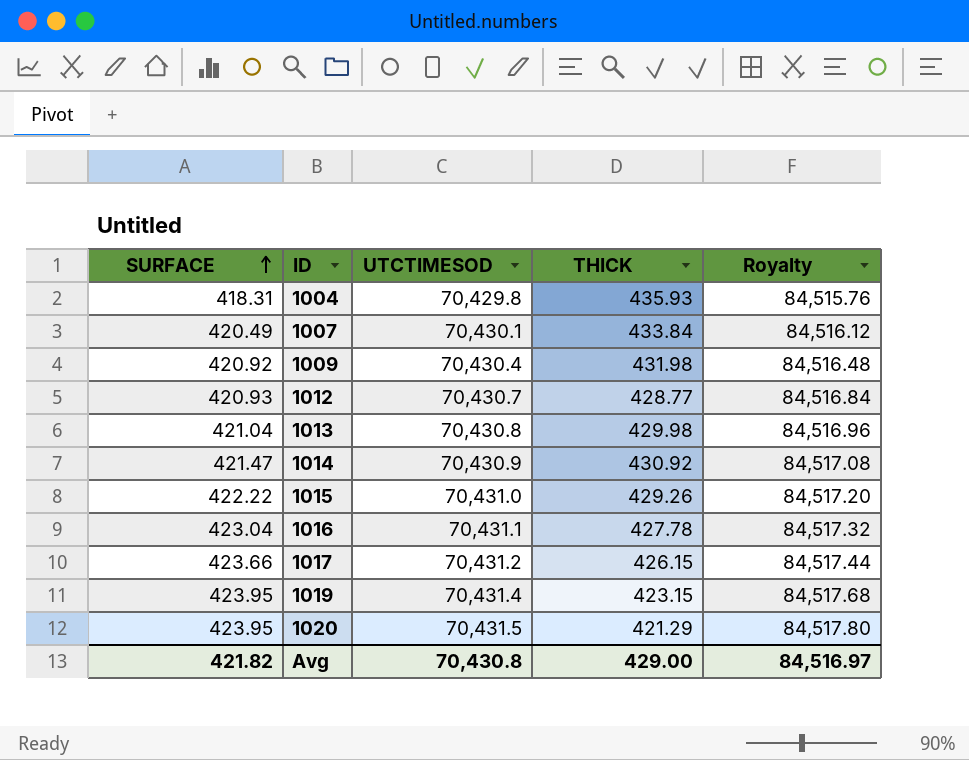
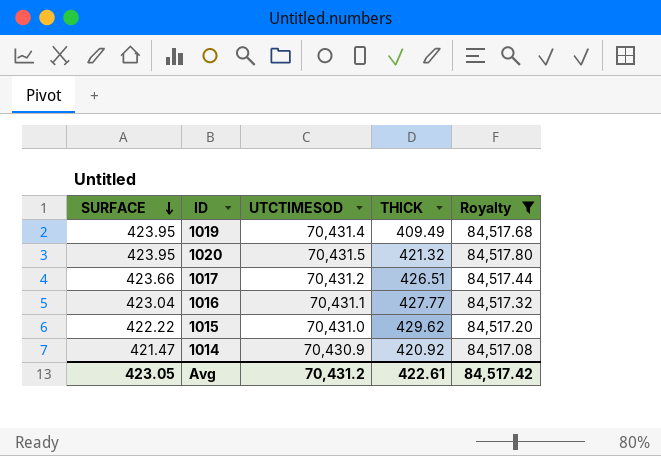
filter: none -> Royalty >= 84,517.08
row order: SURFACE ascending -> SURFACE descending
1019 | THICK: 423.15 -> 409.49
1020 | THICK: 421.29 -> 421.32
1017 | THICK: 426.15 -> 426.51
1016 | THICK: 427.78 -> 427.77
1015 | THICK: 429.26 -> 429.62
1014 | THICK: 430.92 -> 420.92
Avg | SURFACE: 421.82 -> 423.05
Avg | UTCTIMESOD: 70,430.8 -> 70,431.2
Avg | THICK: 429.00 -> 422.61
Avg | Royalty: 84,516.97 -> 84,517.42

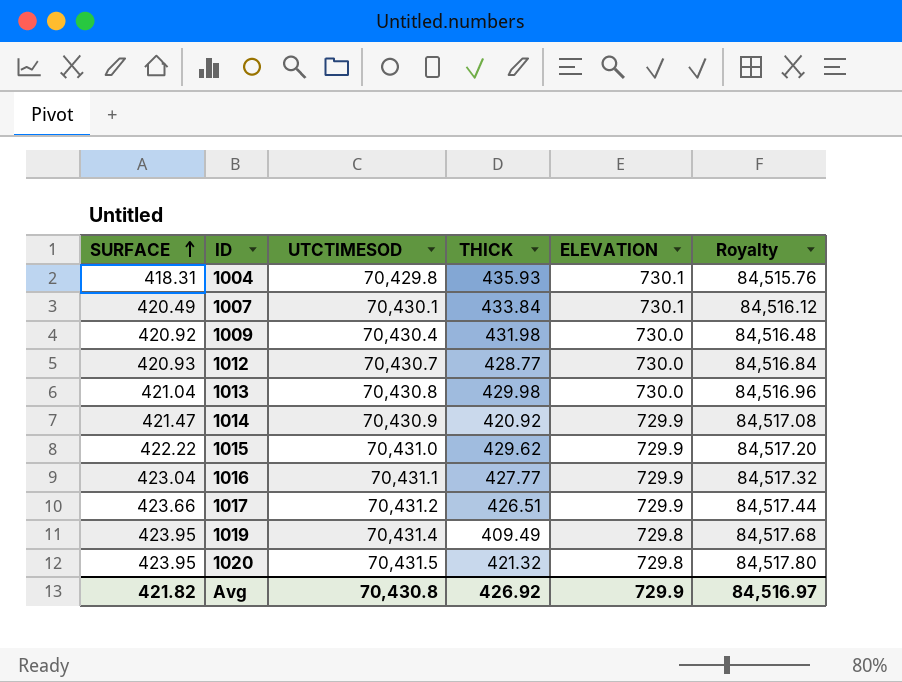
filter: Royalty >= 84,517.08 -> none
row order: SURFACE descending -> SURFACE ascending
column ELEVATION | position: none -> 5
Avg | SURFACE: 423.05 -> 421.82
Avg | UTCTIMESOD: 70,431.2 -> 70,430.8
Avg | THICK: 422.61 -> 426.92
Avg | Royalty: 84,517.42 -> 84,516.97

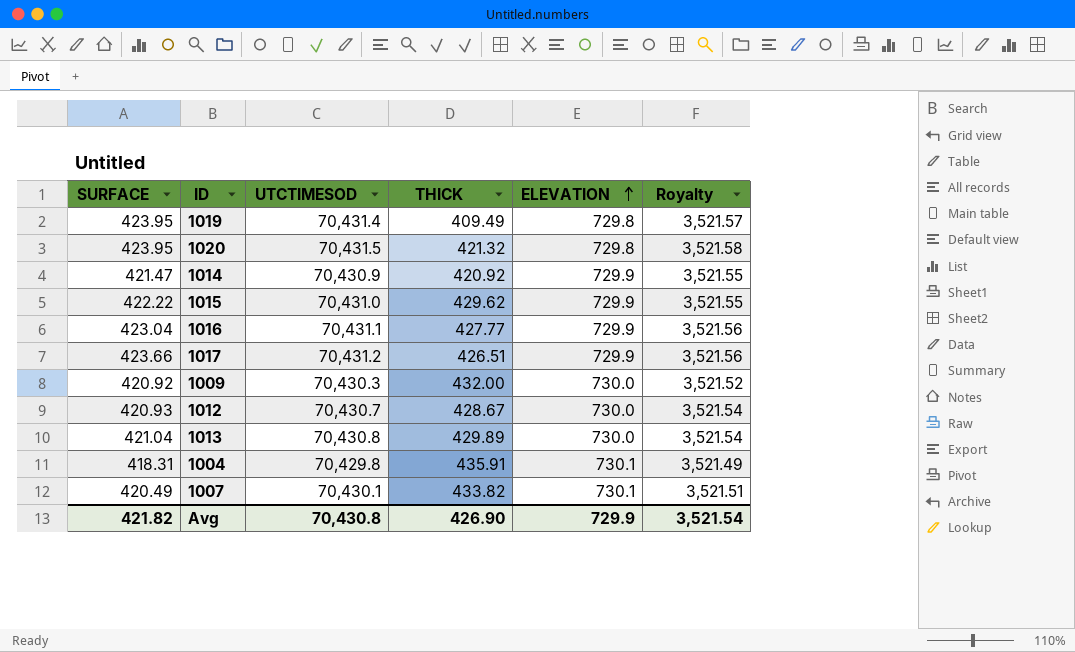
row order: SURFACE ascending -> ELEVATION ascending
column Royalty | formula: [UTCTIMESOD] * 1.2 -> [UTCTIMESOD] * 0.05
1009 | UTCTIMESOD: 70,430.4 -> 70,430.3
1009 | THICK: 431.98 -> 432.00
1012 | THICK: 428.77 -> 428.67
1013 | THICK: 429.98 -> 429.89
1004 | THICK: 435.93 -> 435.91
1007 | THICK: 433.84 -> 433.82
Avg | THICK: 426.92 -> 426.90
Avg | Royalty: 84,516.97 -> 3,521.54

